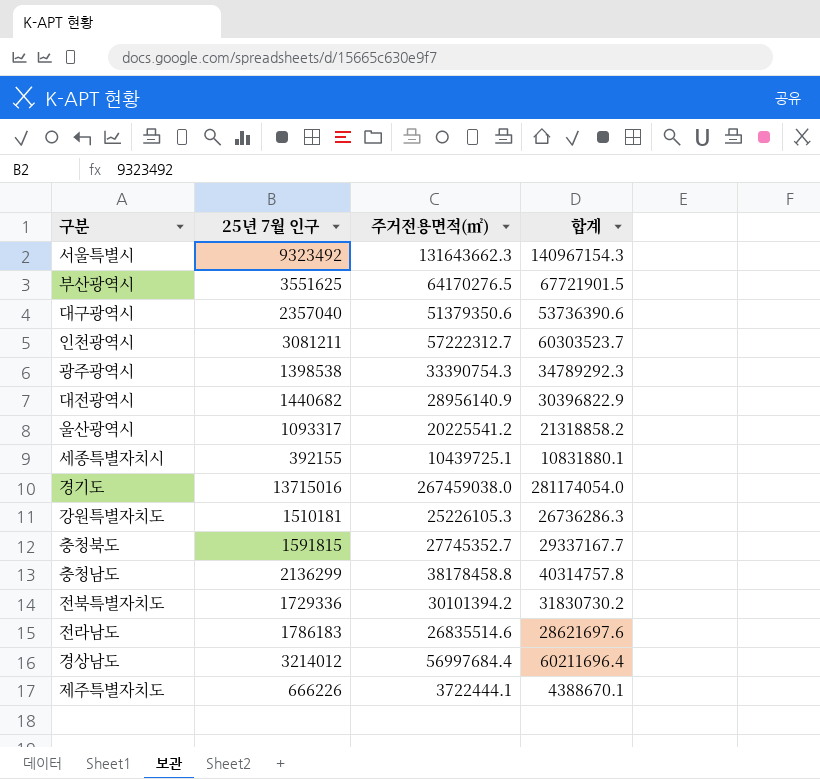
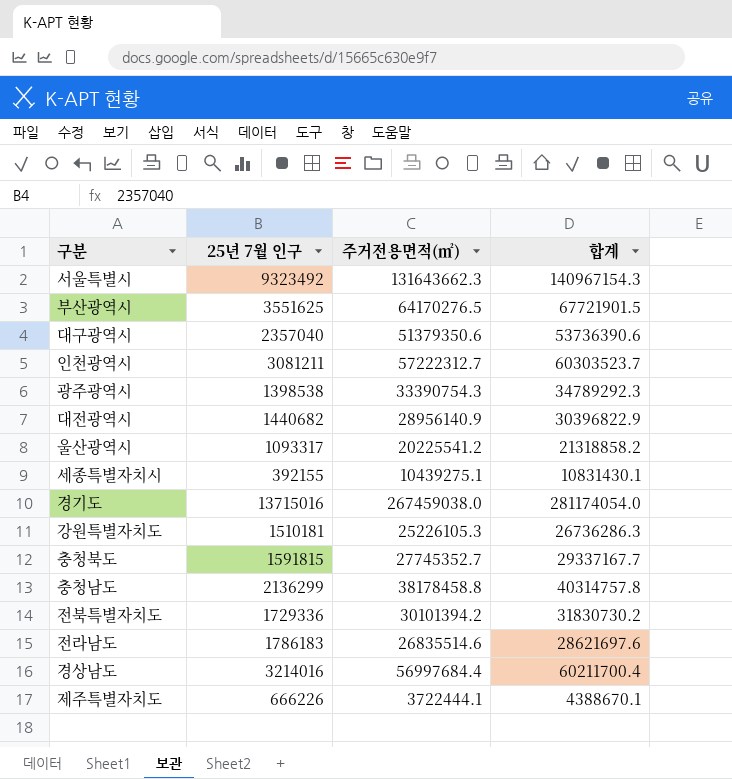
세종특별자치시 | 주거전용면적(㎡): 10439725.1 -> 10439275.1
세종특별자치시 | 합계: 10831880.1 -> 10831430.1
경상남도 | 25년 7월 인구: 3214012 -> 3214016
경상남도 | 합계: 60211696.4 -> 60211700.4

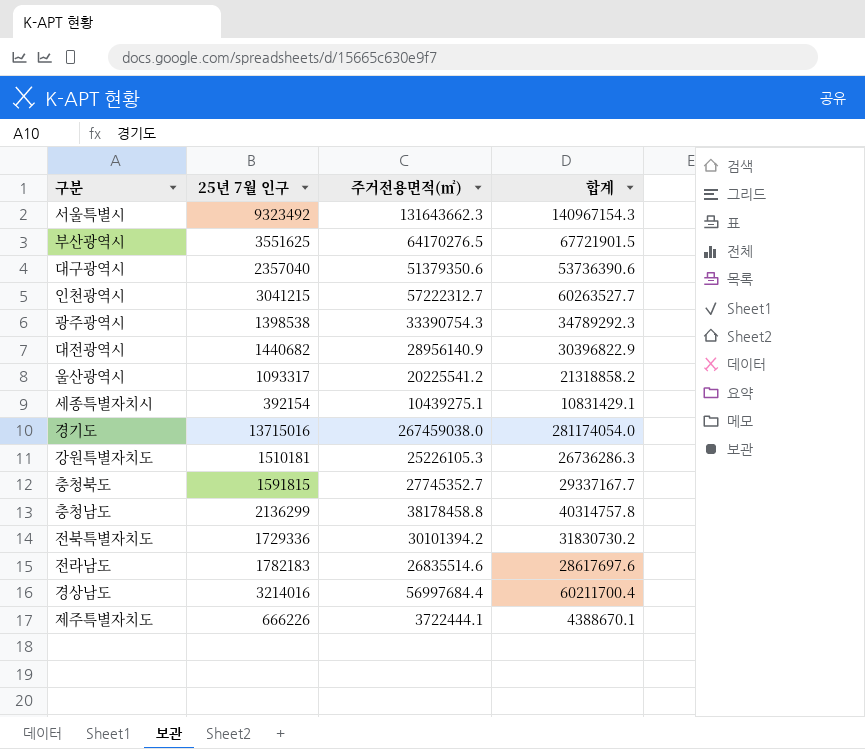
인천광역시 | 25년 7월 인구: 3081211 -> 3041215
인천광역시 | 합계: 60303523.7 -> 60263527.7
세종특별자치시 | 25년 7월 인구: 392155 -> 392154
세종특별자치시 | 합계: 10831430.1 -> 10831429.1
전라남도 | 25년 7월 인구: 1786183 -> 1782183
전라남도 | 합계: 28621697.6 -> 28617697.6

